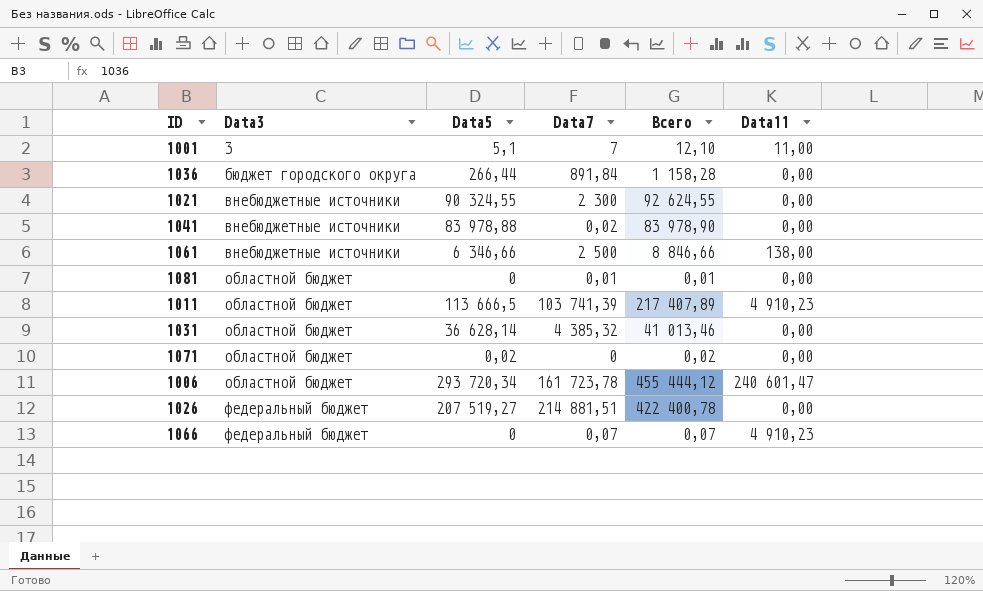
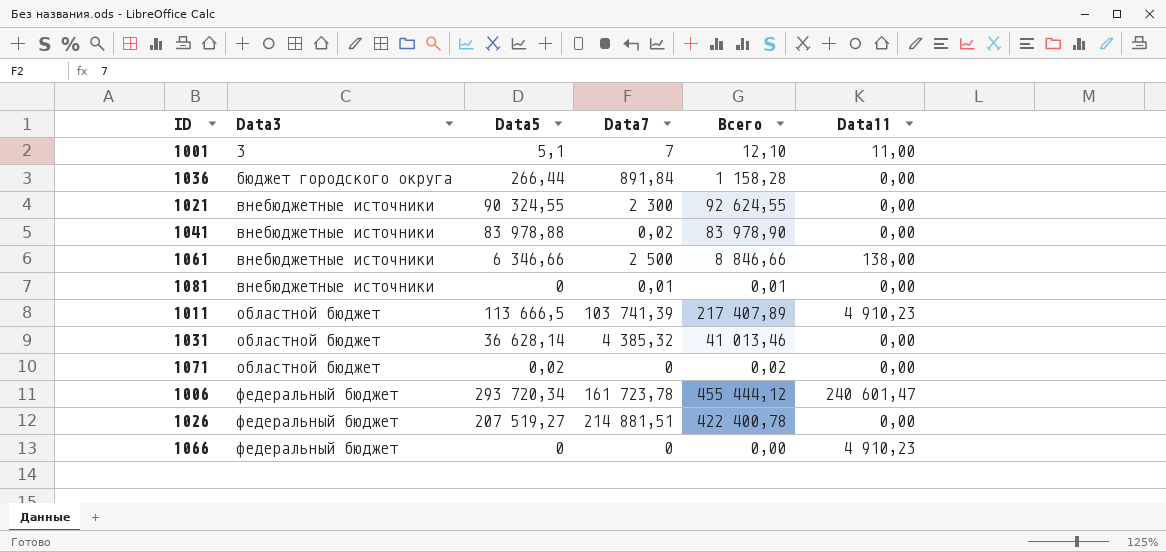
1081 | Data3: областной бюджет -> внебюджетные источники
1006 | Data3: областной бюджет -> федеральный бюджет
1066 | Data7: 0,07 -> 0
1066 | Всего: 0,07 -> 0,00

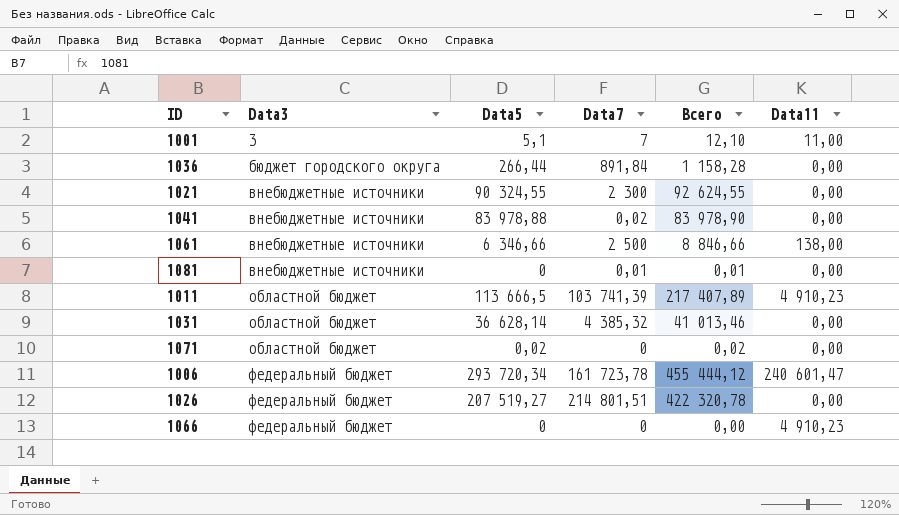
1026 | Data7: 214 881,51 -> 214 801,51
1026 | Всего: 422 400,78 -> 422 320,78

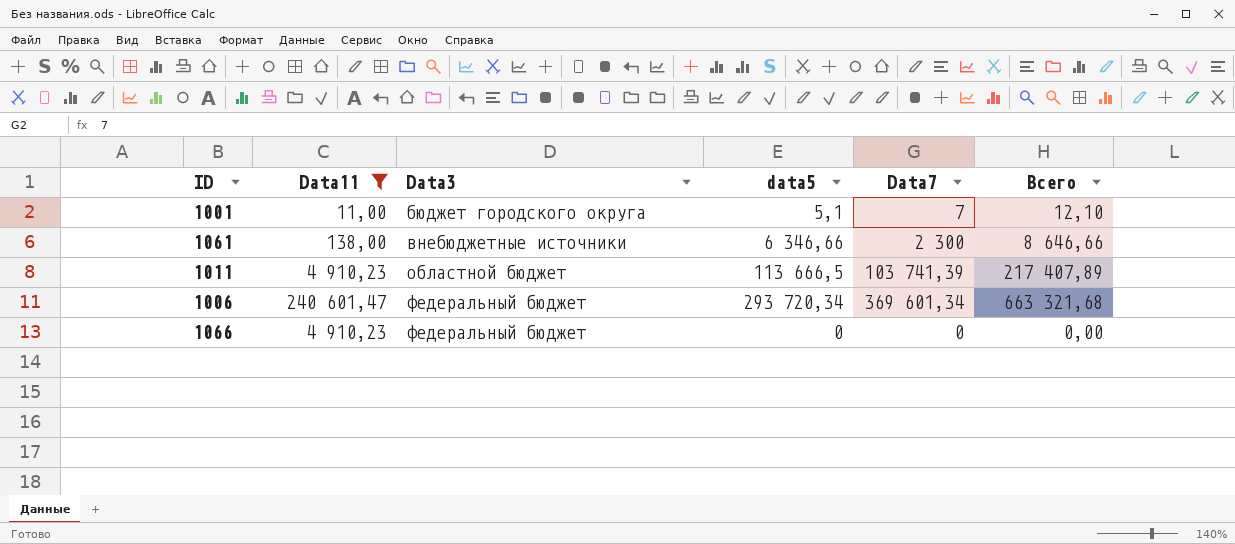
filter: none -> Data11 != 0,00
column Data11 | position: 6 -> 2
column name: Data5 -> data5
1001 | Data3: 3 -> бюджет городского округа
1061 | Data7: 2 500 -> 2 300
1061 | Всего: 8 846,66 -> 8 646,66
1006 | Data7: 161 723,78 -> 369 601,34
1006 | Всего: 455 444,12 -> 663 321,68

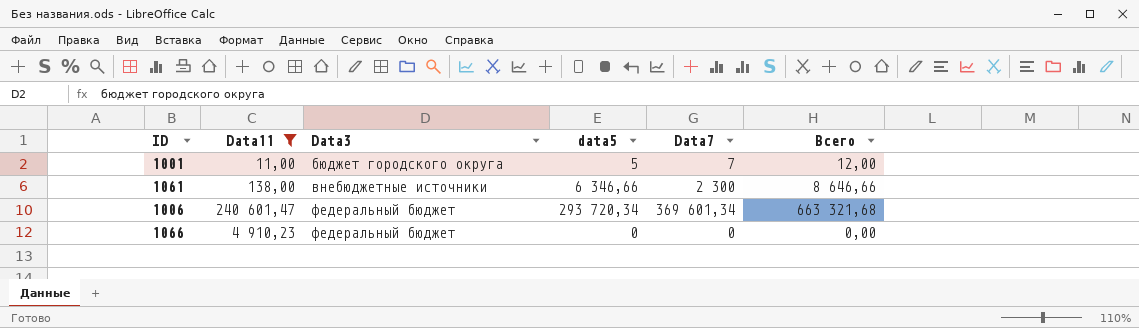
row 1011: 4 910,23 | областной бюджет | 113 666,5 | 103 741,39 | 217 407,89 -> none
1001 | data5: 5,1 -> 5
1001 | Всего: 12,10 -> 12,00

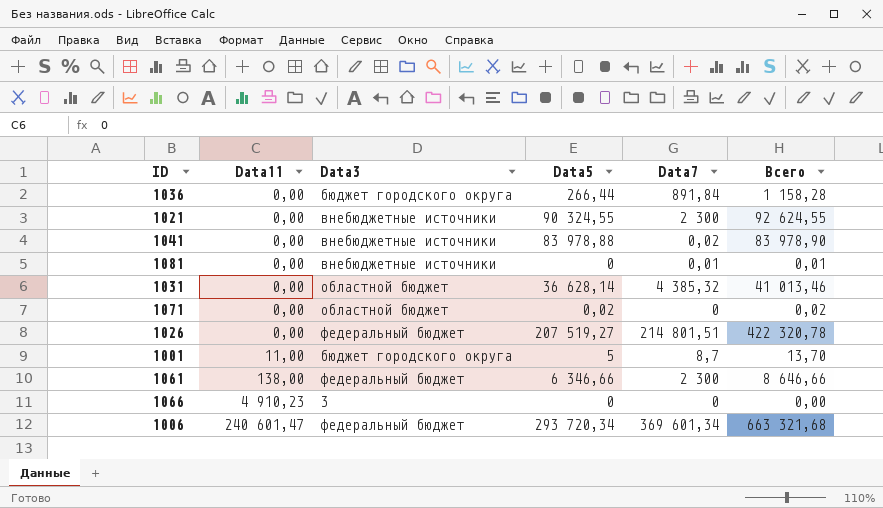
filter: Data11 != 0,00 -> none
row order: Data3 ascending -> Data11 ascending
column name: data5 -> Data5
1001 | Data7: 7 -> 8,7
1001 | Всего: 12,00 -> 13,70
1061 | Data3: внебюджетные источники -> федеральный бюджет
1066 | Data3: федеральный бюджет -> 3

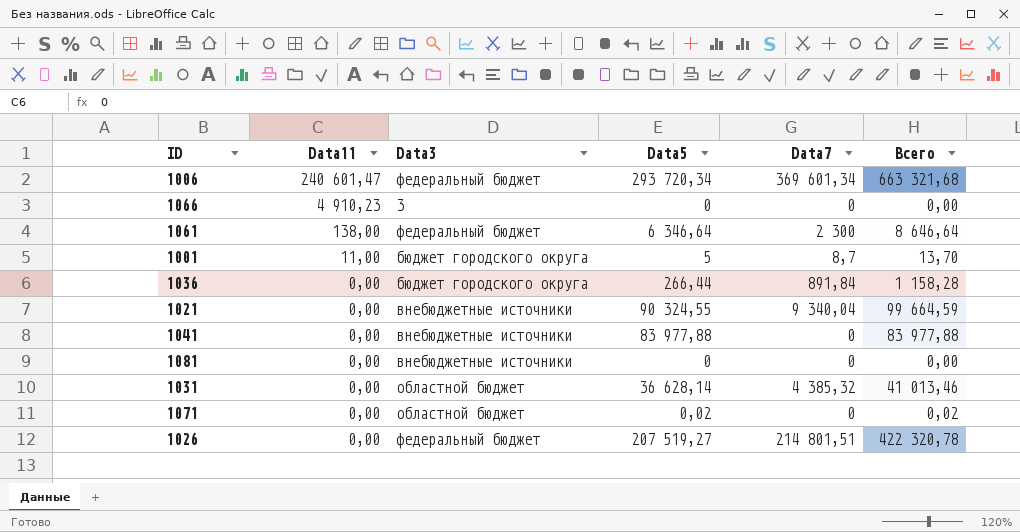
row order: Data11 ascending -> Data11 descending
1061 | Data5: 6 346,66 -> 6 346,64
1061 | Всего: 8 646,66 -> 8 646,64
1021 | Data7: 2 300 -> 9 340,04
1021 | Всего: 92 624,55 -> 99 664,59
1041 | Data5: 83 978,88 -> 83 977,88
1041 | Data7: 0,02 -> 0
1041 | Всего: 83 978,90 -> 83 977,88
1081 | Data7: 0,01 -> 0
1081 | Всего: 0,01 -> 0,00

